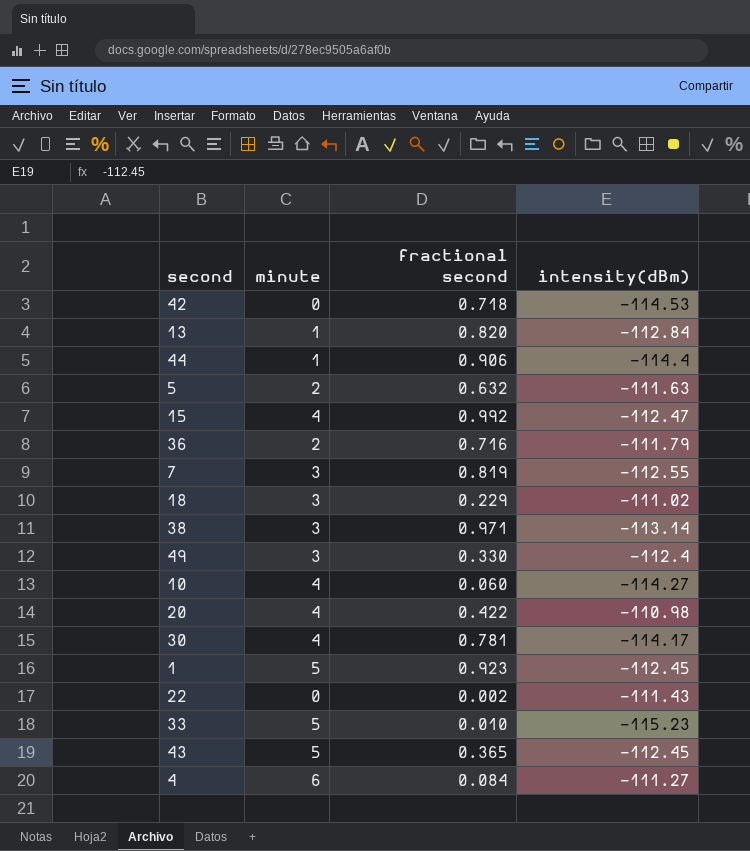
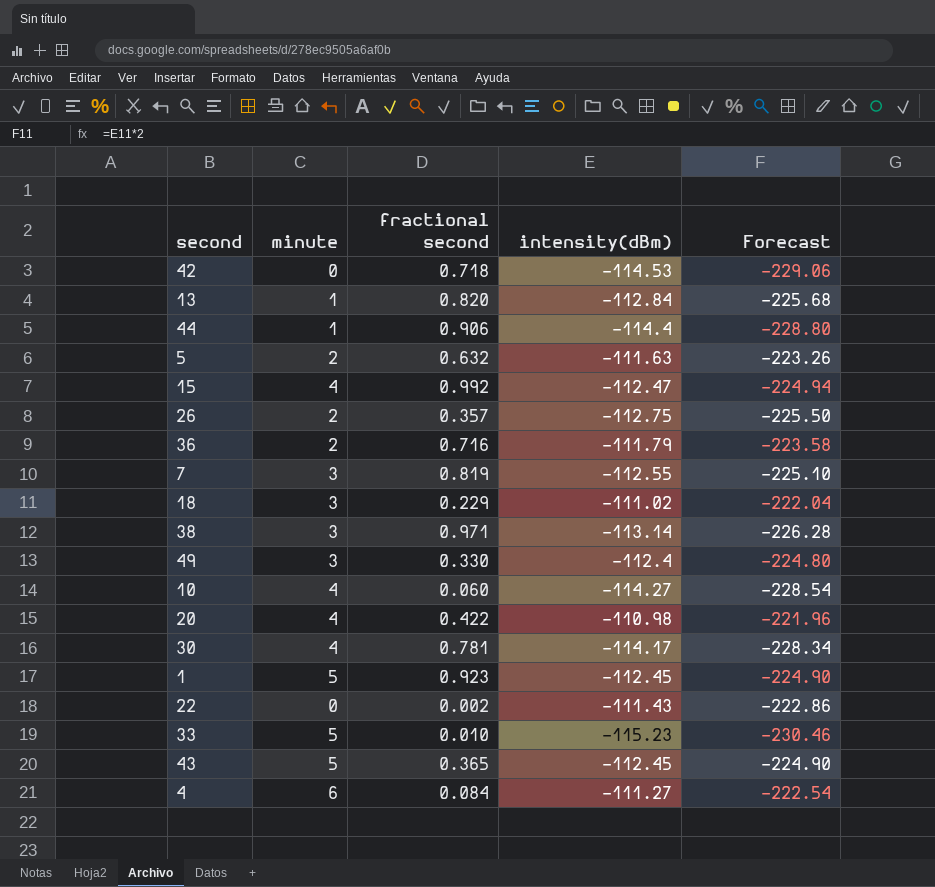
column Forecast | formula: none -> [intensity(dBm)] * 2
row 26: none -> 2 | 0.357 | -112.75 | -225.50

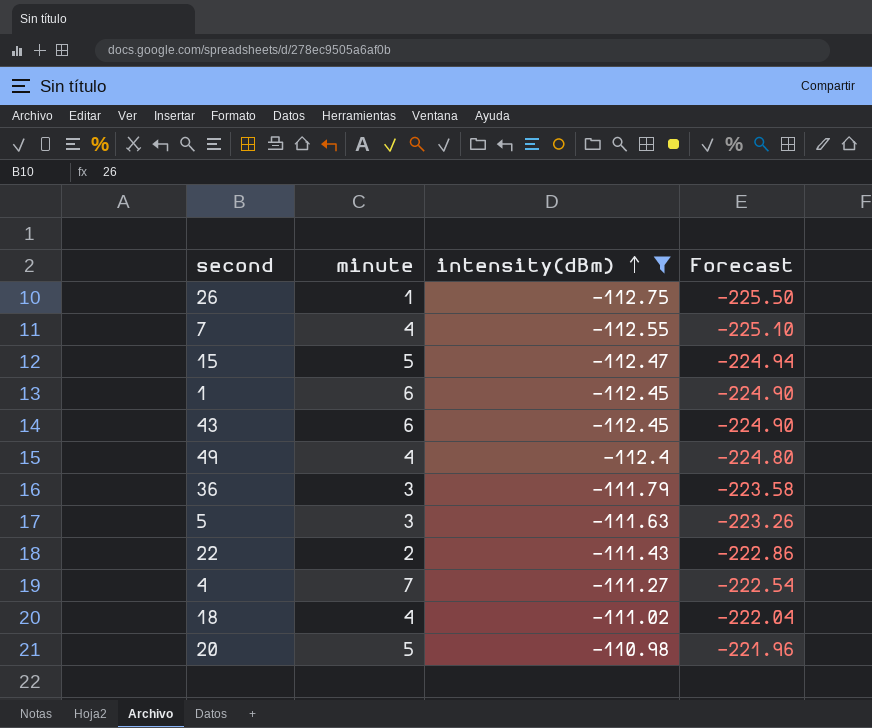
filter: none -> intensity(dBm) >= -112.75
row order: none -> intensity(dBm) ascending
column fractional second | position: 3 -> none
26 | minute: 2 -> 1
7 | minute: 3 -> 4
15 | minute: 4 -> 5
1 | minute: 5 -> 6
43 | minute: 5 -> 6
49 | minute: 3 -> 4
36 | minute: 2 -> 3
5 | minute: 2 -> 3
22 | minute: 0 -> 2
4 | minute: 6 -> 7
18 | minute: 3 -> 4
20 | minute: 4 -> 5

